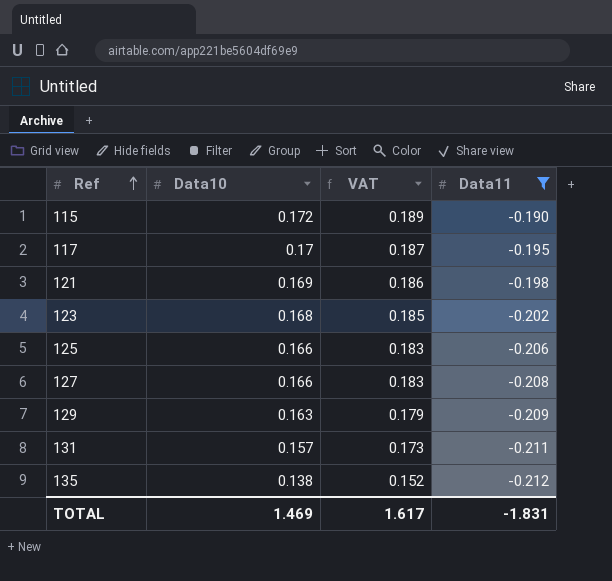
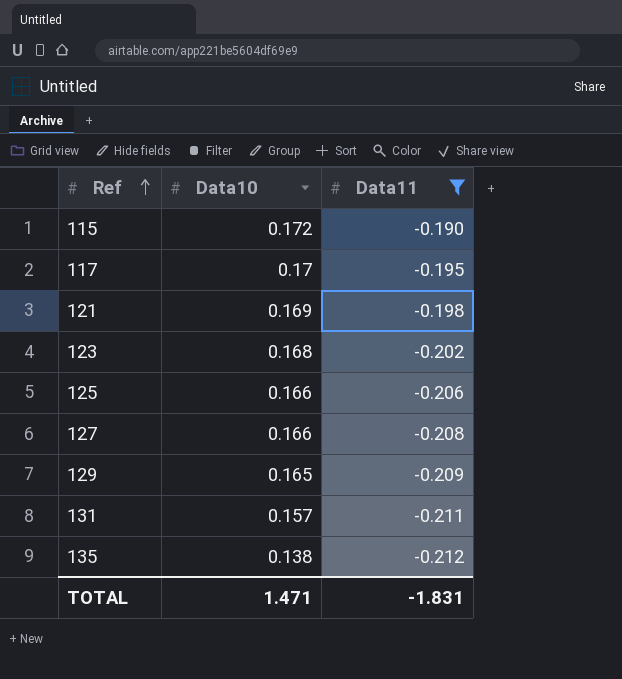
column VAT | formula: [Data10] * 1.1 -> none
129 | Data10: 0.163 -> 0.165
TOTAL | Data10: 1.469 -> 1.471

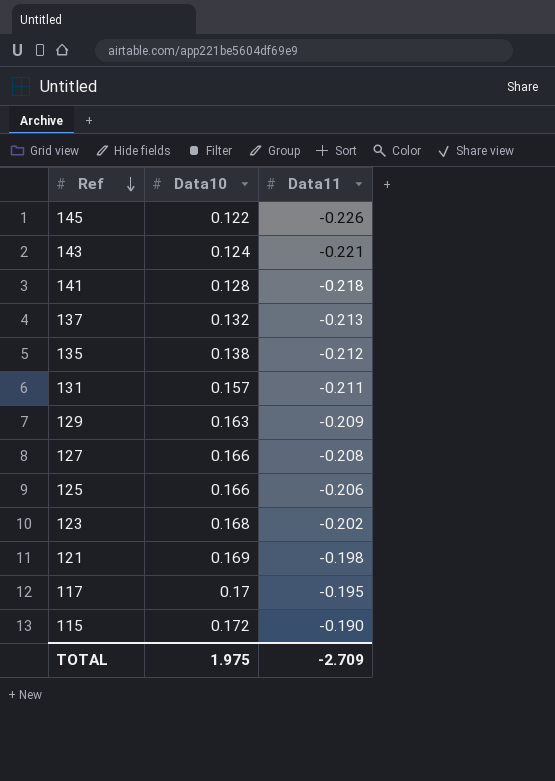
filter: Data11 >= -0.212 -> none
row order: Ref ascending -> Ref descending
129 | Data10: 0.165 -> 0.163
TOTAL | Data10: 1.471 -> 1.975
TOTAL | Data11: -1.831 -> -2.709

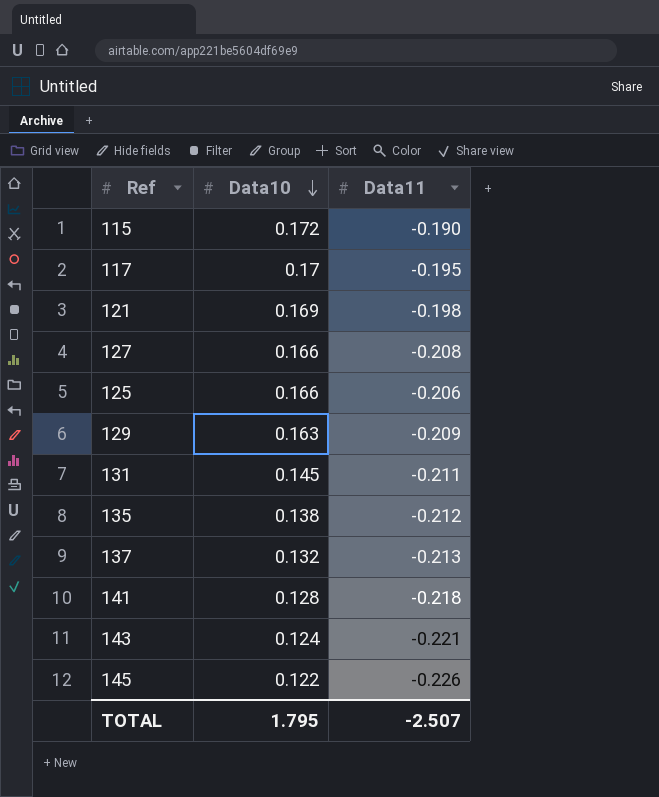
row order: Ref descending -> Data10 descending
row 123: 0.168 | -0.202 -> none
131 | Data10: 0.157 -> 0.145
TOTAL | Data10: 1.975 -> 1.795
TOTAL | Data11: -2.709 -> -2.507

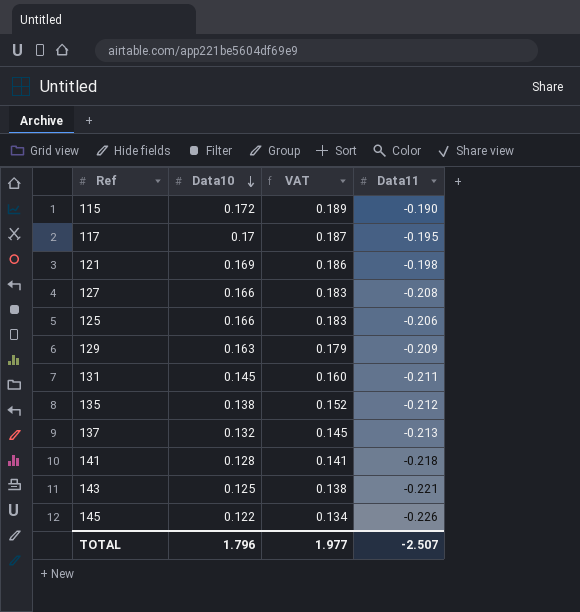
column VAT | formula: none -> [Data10] * 1.1
143 | Data10: 0.124 -> 0.125
TOTAL | Data10: 1.795 -> 1.796

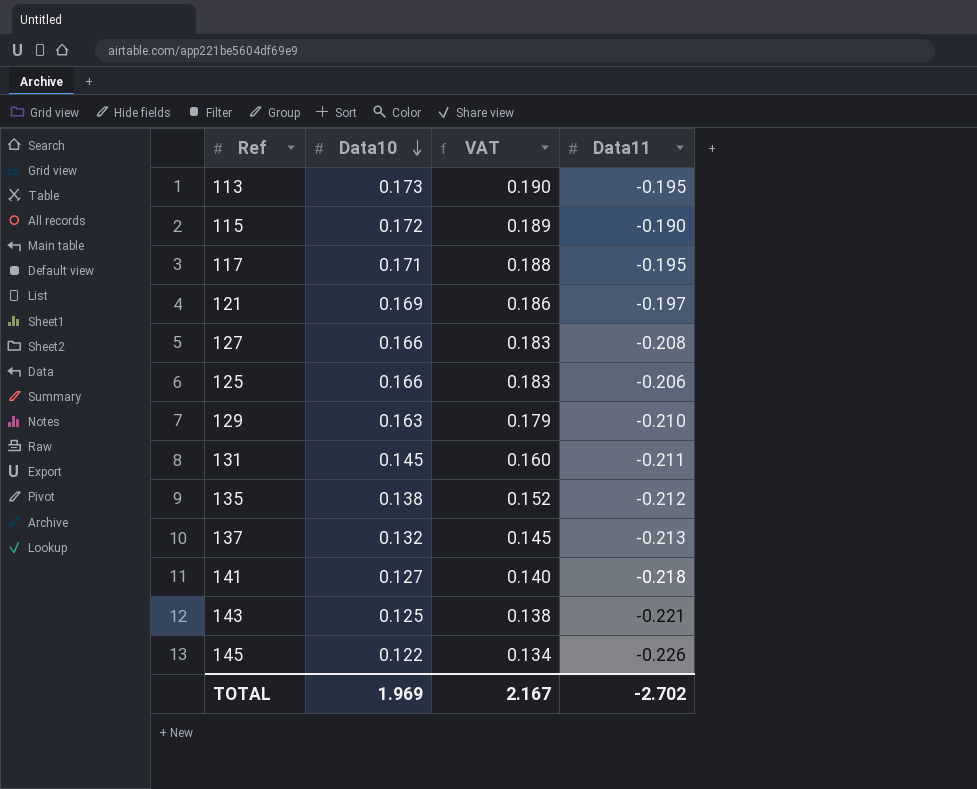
row 113: none -> 0.173 | 0.190 | -0.195
117 | Data10: 0.17 -> 0.171
117 | VAT: 0.187 -> 0.188
121 | Data11: -0.198 -> -0.197
129 | Data11: -0.209 -> -0.210
141 | Data10: 0.128 -> 0.127
141 | VAT: 0.141 -> 0.140
TOTAL | Data10: 1.796 -> 1.969
TOTAL | VAT: 1.977 -> 2.167
TOTAL | Data11: -2.507 -> -2.702

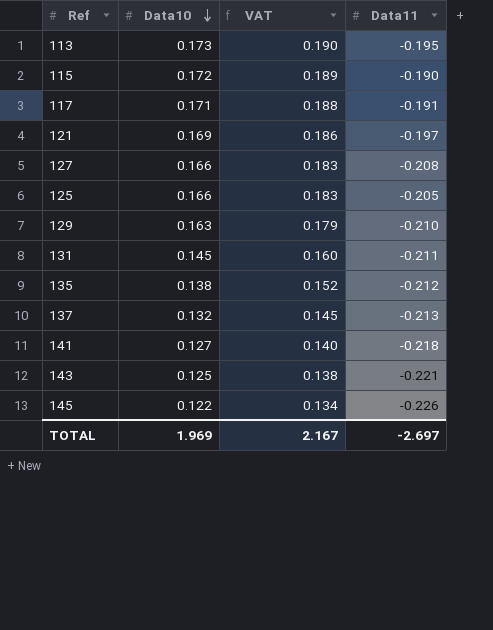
117 | Data11: -0.195 -> -0.191
125 | Data11: -0.206 -> -0.205
TOTAL | Data11: -2.702 -> -2.697

